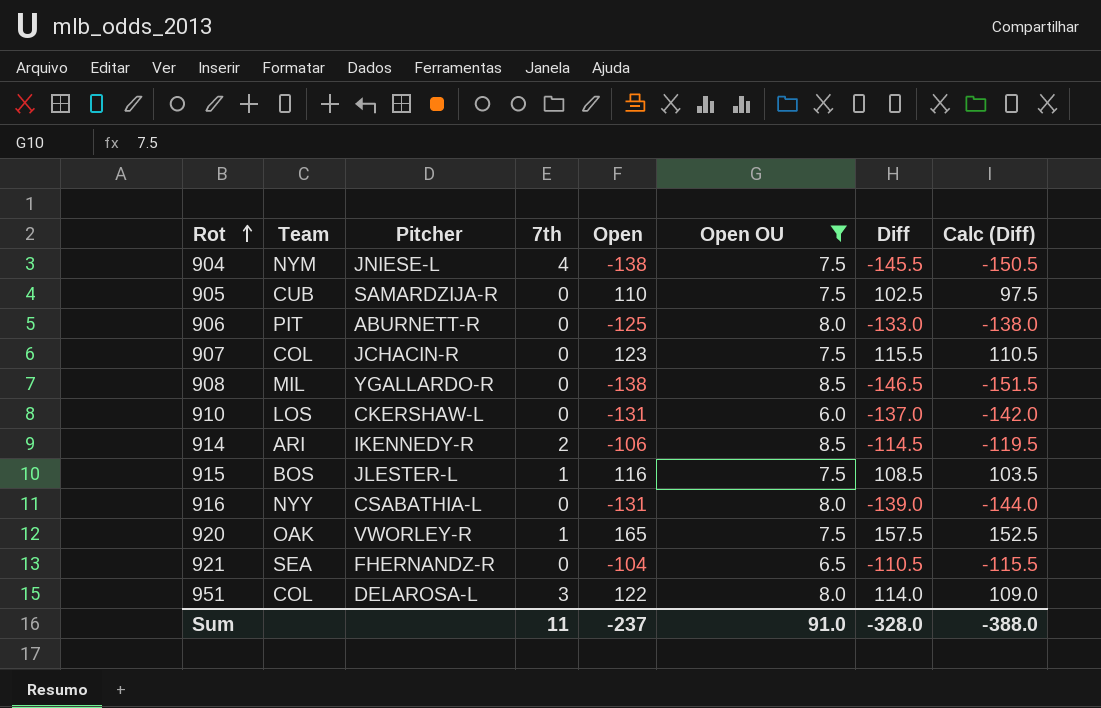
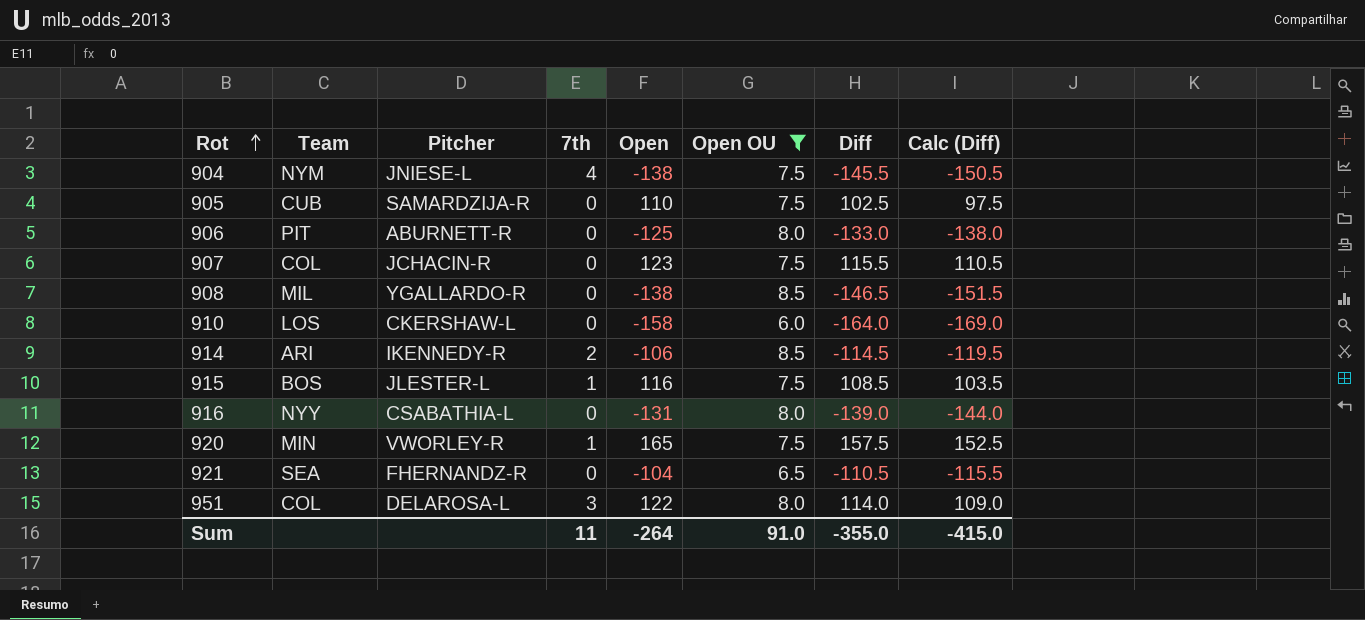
910 | Open: -131 -> -158
910 | Diff: -137.0 -> -164.0
910 | Calc (Diff): -142.0 -> -169.0
920 | Team: OAK -> MIN
Sum | Open: -237 -> -264
Sum | Diff: -328.0 -> -355.0
Sum | Calc (Diff): -388.0 -> -415.0

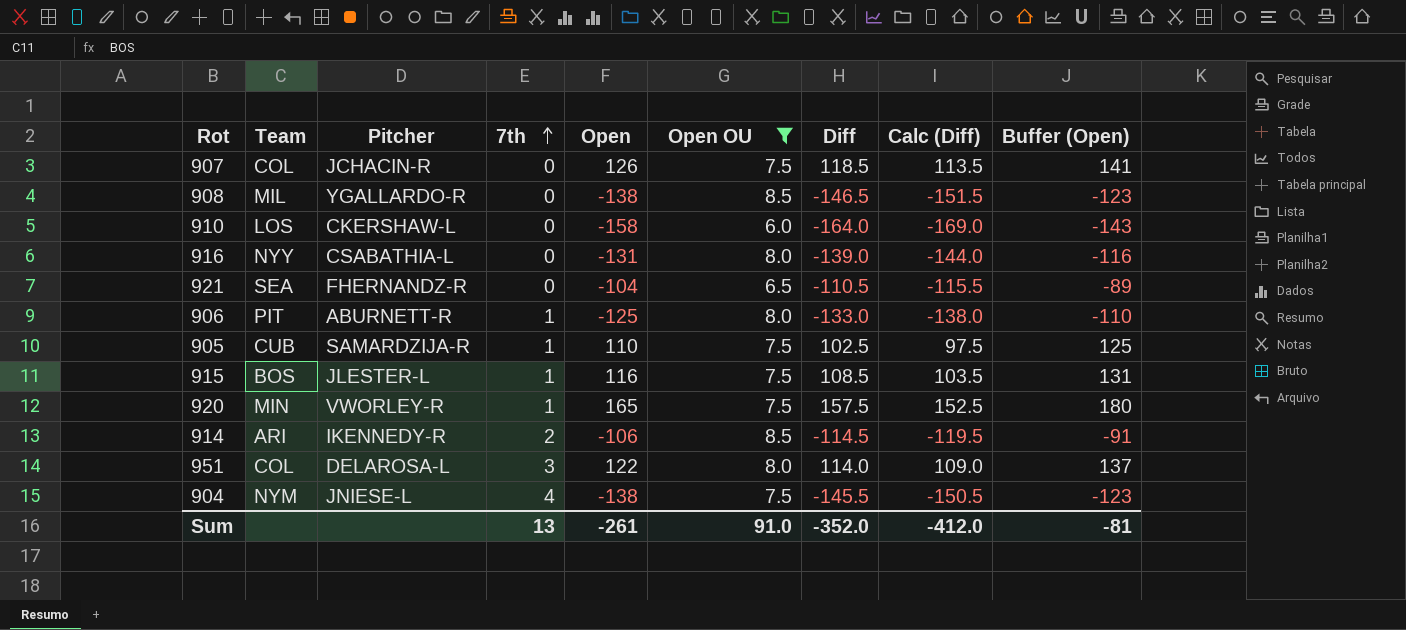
row order: Rot ascending -> 7th ascending
column Buffer (Open) | formula: none -> [Open] + 15
907 | Open: 123 -> 126
907 | Diff: 115.5 -> 118.5
907 | Calc (Diff): 110.5 -> 113.5
906 | 7th: 0 -> 1
905 | 7th: 0 -> 1
Sum | 7th: 11 -> 13
Sum | Open: -264 -> -261
Sum | Diff: -355.0 -> -352.0
Sum | Calc (Diff): -415.0 -> -412.0

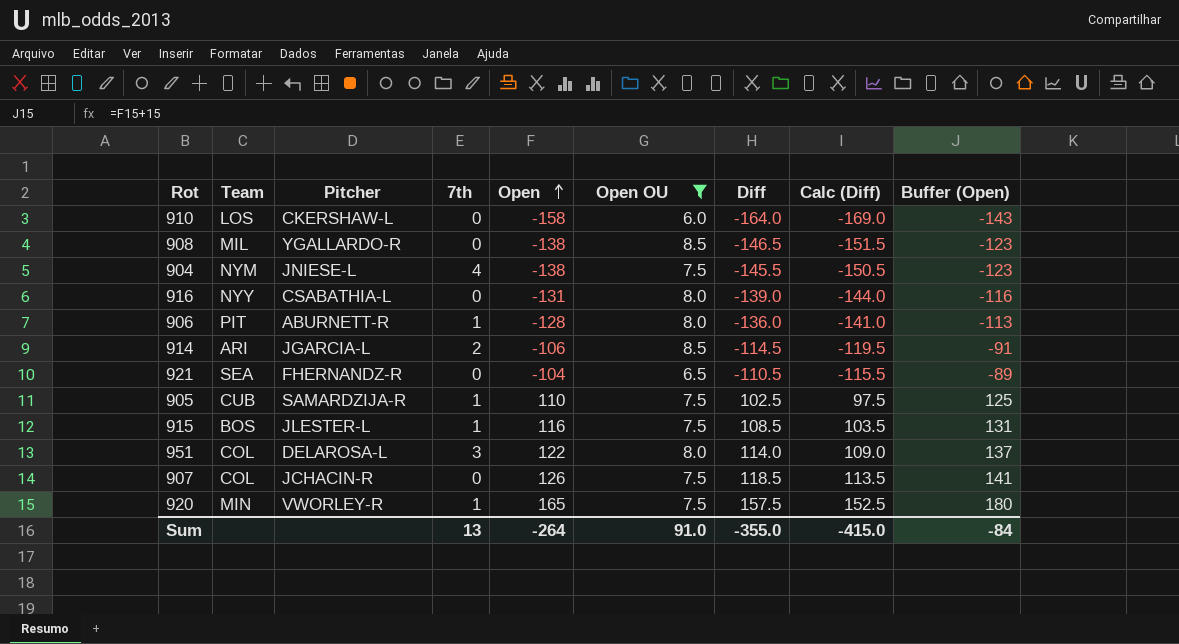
row order: 7th ascending -> Open ascending
906 | Open: -125 -> -128
906 | Diff: -133.0 -> -136.0
906 | Calc (Diff): -138.0 -> -141.0
906 | Buffer (Open): -110 -> -113
914 | Pitcher: IKENNEDY-R -> JGARCIA-L
Sum | Open: -261 -> -264
Sum | Diff: -352.0 -> -355.0
Sum | Calc (Diff): -412.0 -> -415.0
Sum | Buffer (Open): -81 -> -84

